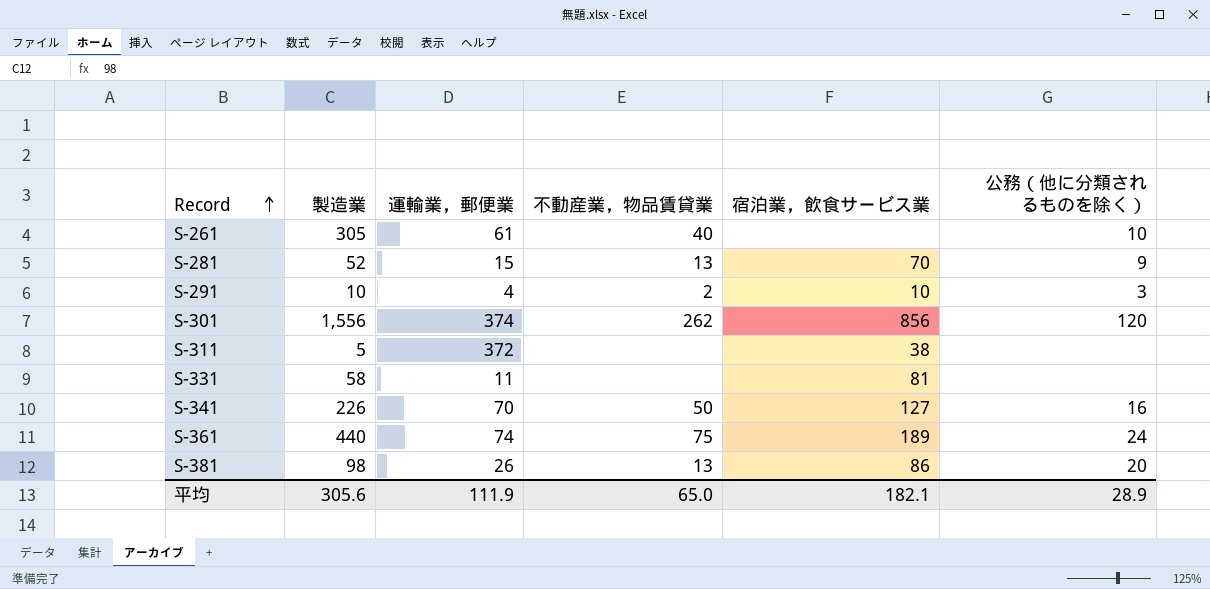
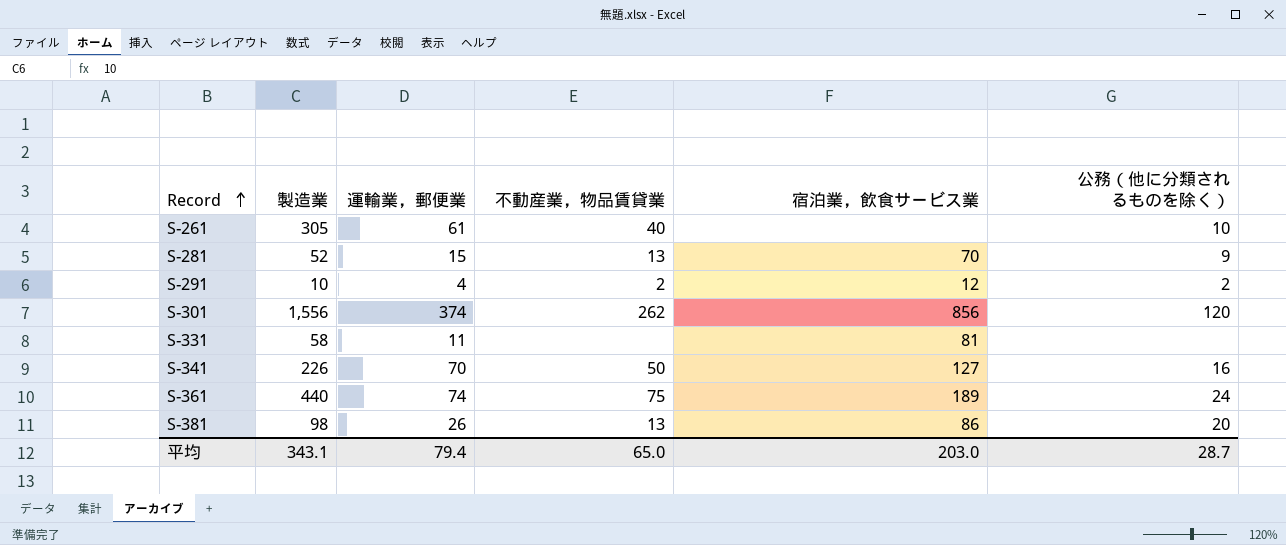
row S-311: 5 | 372 | none | 38 | none -> none
S-291 | 宿泊業，飲食サービス業: 10 -> 12
S-291 | 公務（他に分類されるものを除く）: 3 -> 2
平均 | 製造業: 305.6 -> 343.1
平均 | 運輸業，郵便業: 111.9 -> 79.4
平均 | 宿泊業，飲食サービス業: 182.1 -> 203.0
平均 | 公務（他に分類されるものを除く）: 28.9 -> 28.7

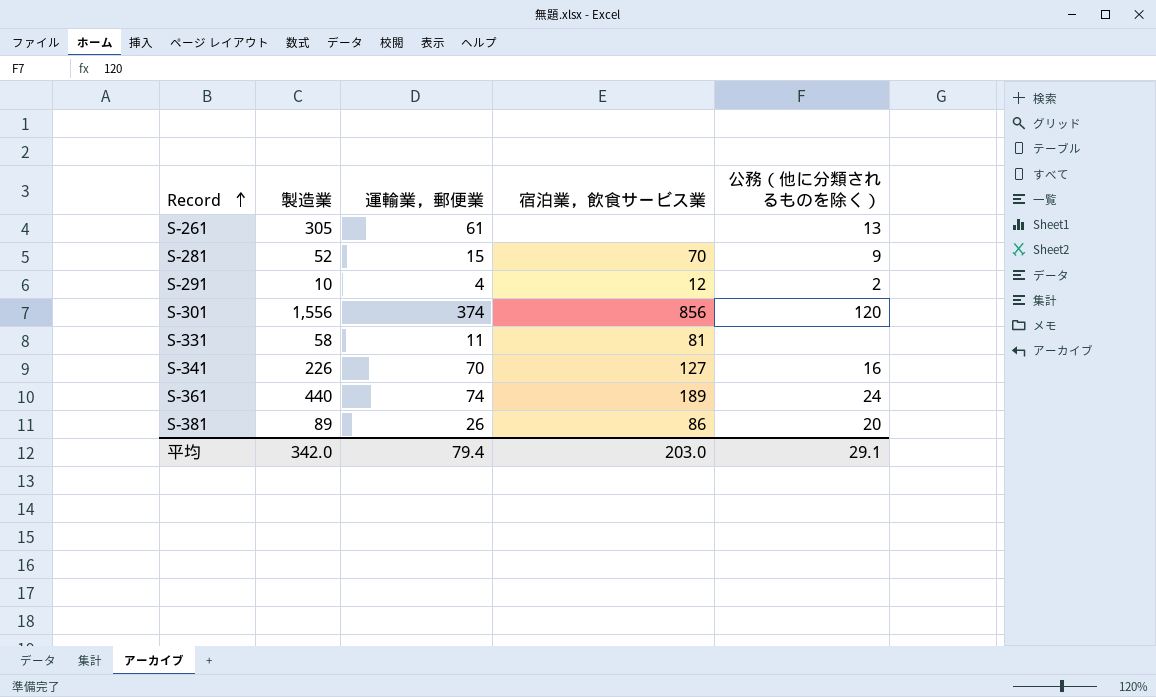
column 不動産業，物品賃貸業 | position: 4 -> none
S-261 | 公務（他に分類されるものを除く）: 10 -> 13
S-381 | 製造業: 98 -> 89
平均 | 製造業: 343.1 -> 342.0
平均 | 公務（他に分類されるものを除く）: 28.7 -> 29.1

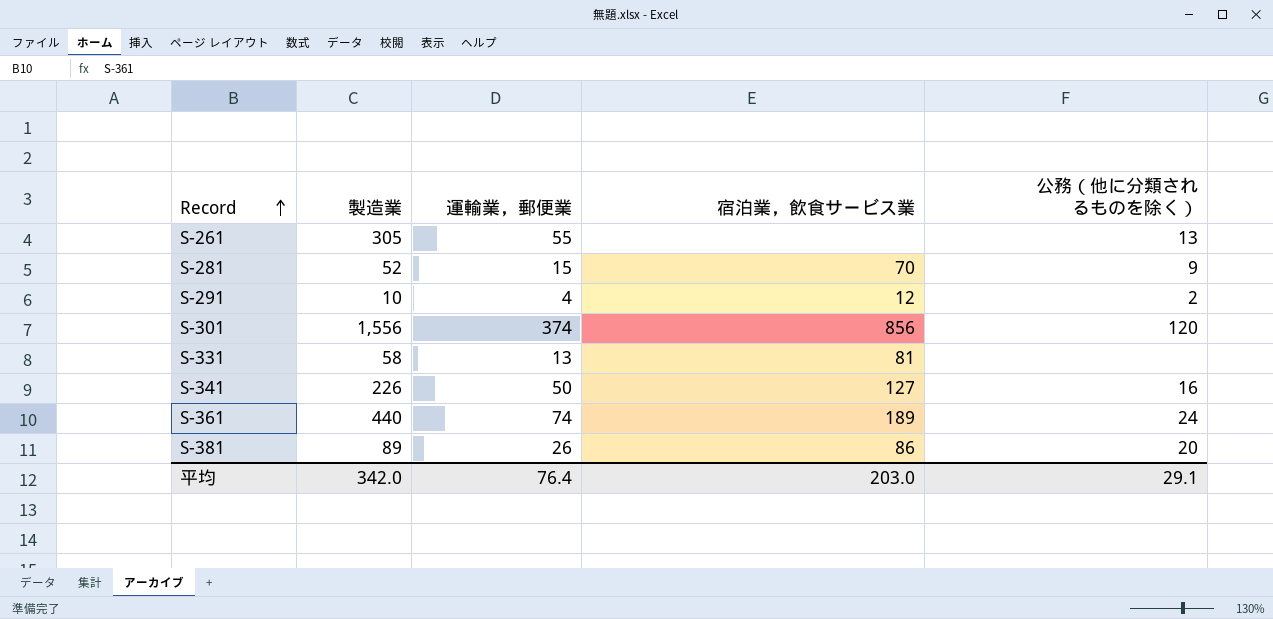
S-261 | 運輸業，郵便業: 61 -> 55
S-331 | 運輸業，郵便業: 11 -> 13
S-341 | 運輸業，郵便業: 70 -> 50
平均 | 運輸業，郵便業: 79.4 -> 76.4

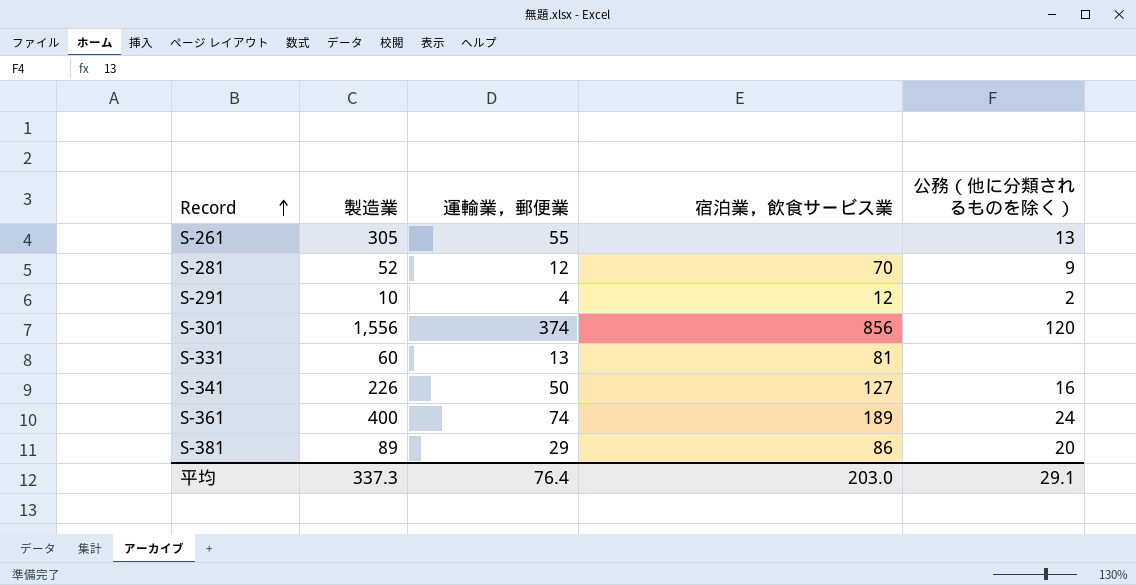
S-281 | 運輸業，郵便業: 15 -> 12
S-331 | 製造業: 58 -> 60
S-361 | 製造業: 440 -> 400
S-381 | 運輸業，郵便業: 26 -> 29
平均 | 製造業: 342.0 -> 337.3

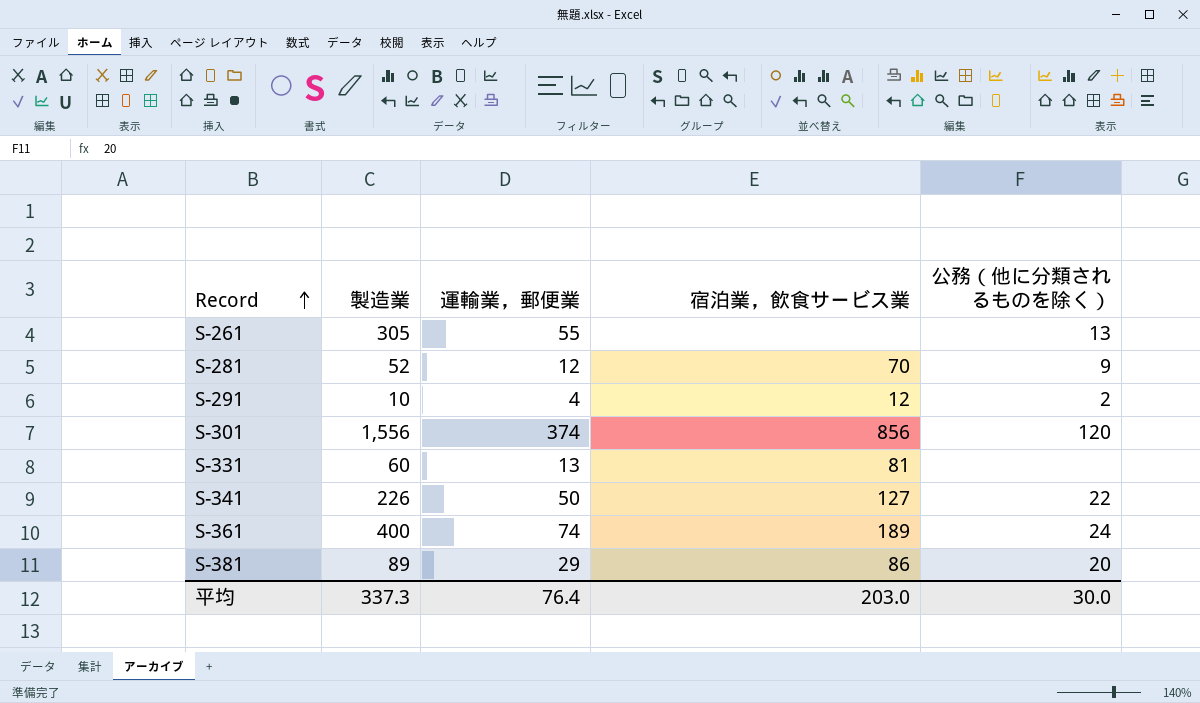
S-341 | 公務（他に分類されるものを除く）: 16 -> 22
平均 | 公務（他に分類されるものを除く）: 29.1 -> 30.0

